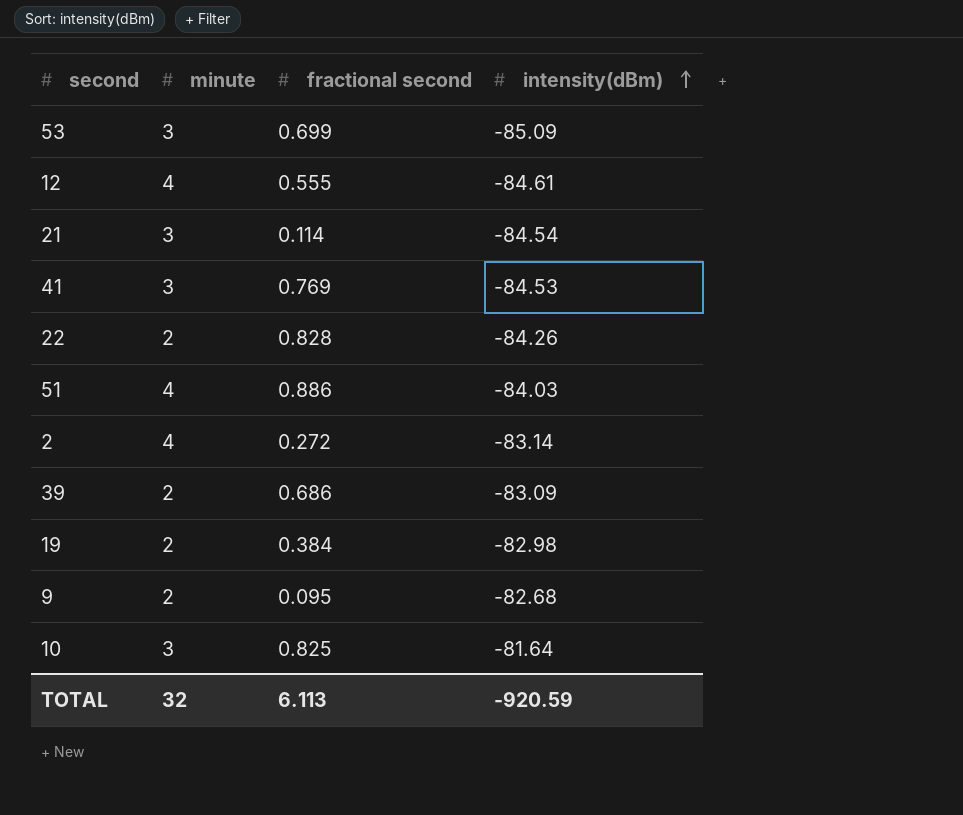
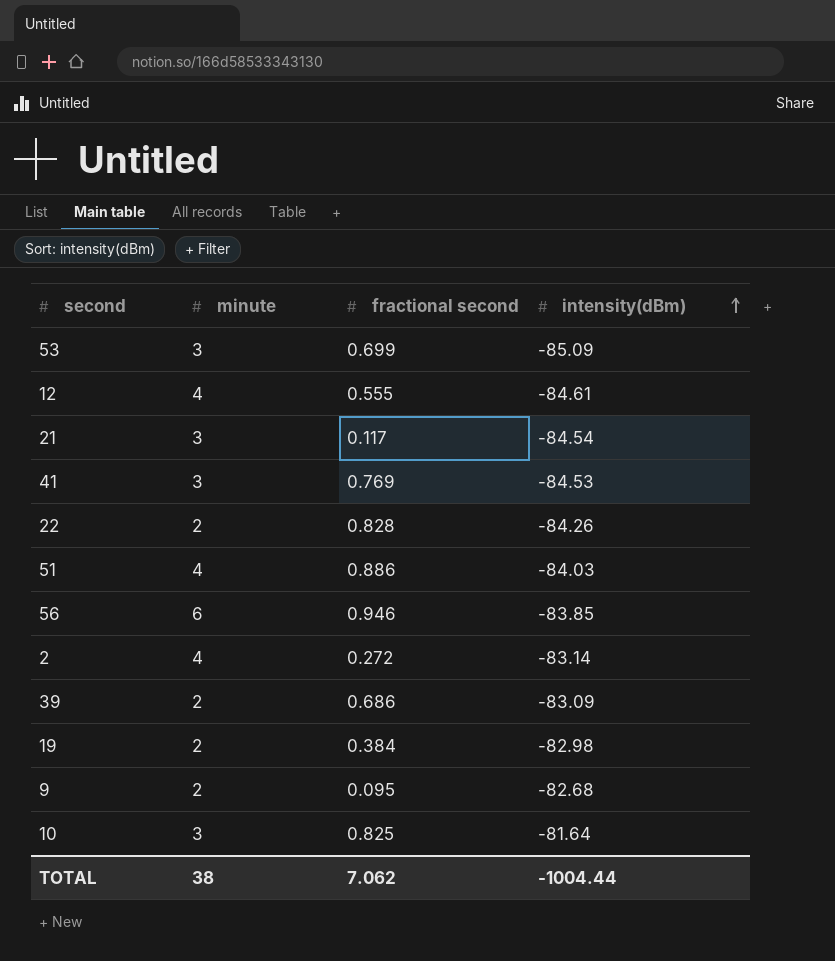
21 | fractional second: 0.114 -> 0.117
row 56: none -> 6 | 0.946 | -83.85
TOTAL | minute: 32 -> 38
TOTAL | fractional second: 6.113 -> 7.062
TOTAL | intensity(dBm): -920.59 -> -1004.44

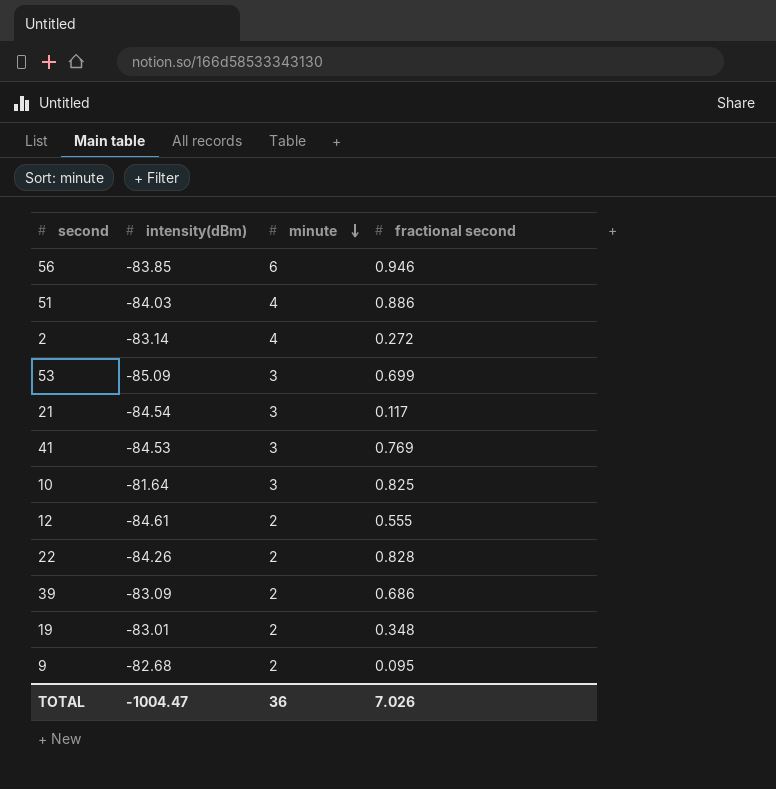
row order: intensity(dBm) ascending -> minute descending
column intensity(dBm) | position: 4 -> 2
12 | minute: 4 -> 2
19 | intensity(dBm): -82.98 -> -83.01
19 | fractional second: 0.384 -> 0.348
TOTAL | intensity(dBm): -1004.44 -> -1004.47
TOTAL | minute: 38 -> 36
TOTAL | fractional second: 7.062 -> 7.026

